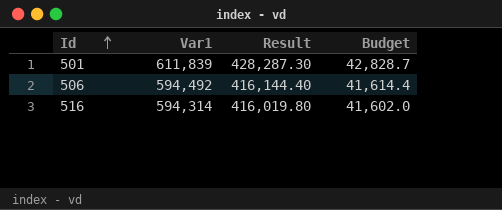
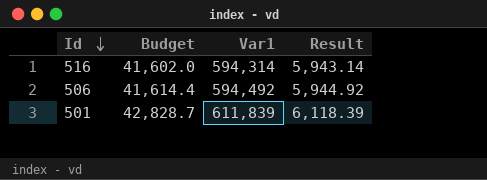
row order: Id ascending -> Id descending
column Budget | position: 4 -> 2
column Result | formula: [Var1] * 0.7 -> [Var1] * 0.01

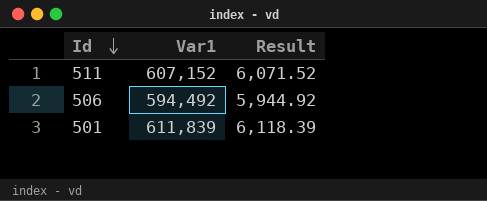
column Budget | formula: [Var1] * 0.07 -> none
row 516: 41,602.0 | 594,314 | 5,943.14 -> none
row 511: none -> 607,152 | 6,071.52

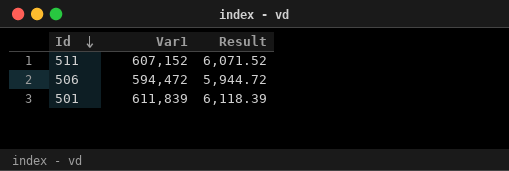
506 | Var1: 594,492 -> 594,472
506 | Result: 5,944.92 -> 5,944.72

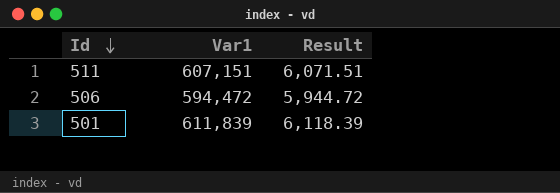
511 | Var1: 607,152 -> 607,151
511 | Result: 6,071.52 -> 6,071.51

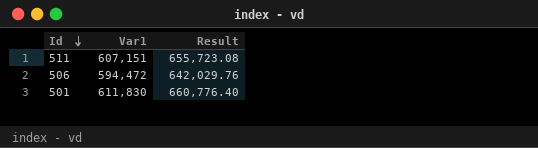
column Result | formula: [Var1] * 0.01 -> [Var1] * 1.08
501 | Var1: 611,839 -> 611,830

